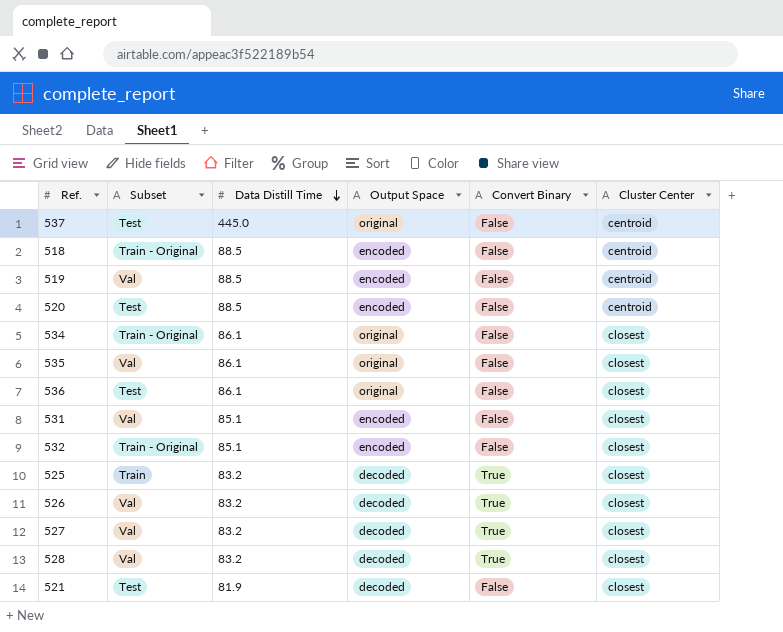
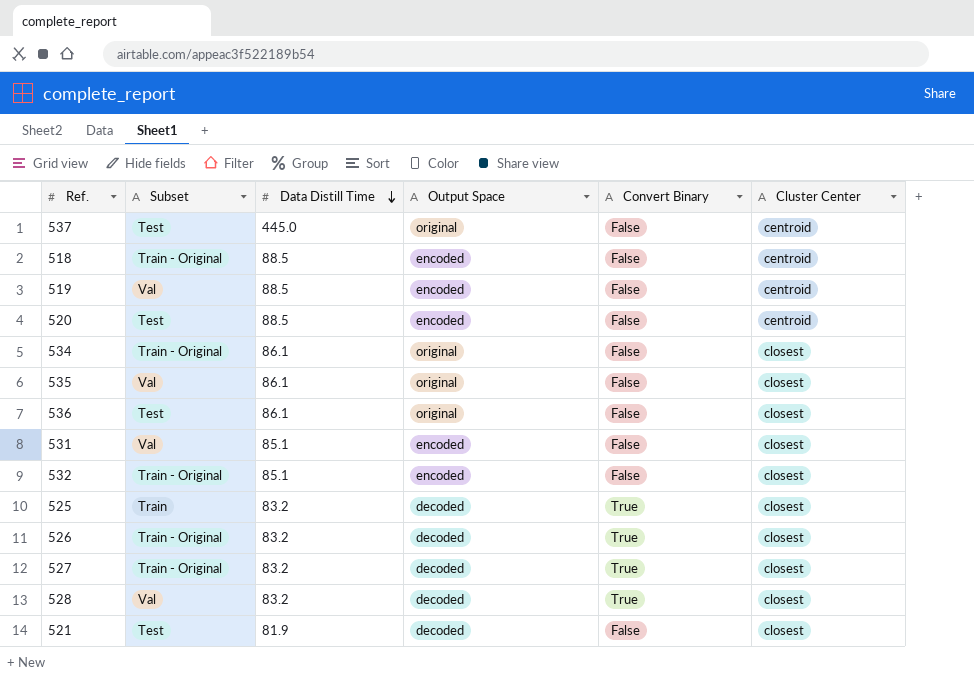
526 | Subset: Val -> Train - Original
527 | Subset: Val -> Train - Original

